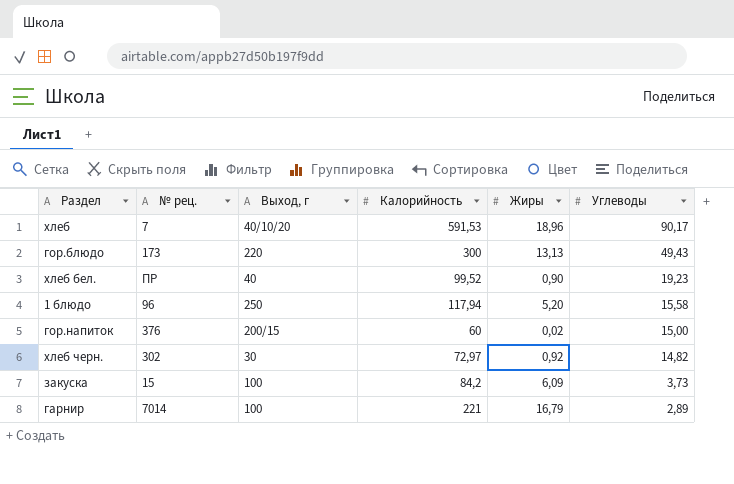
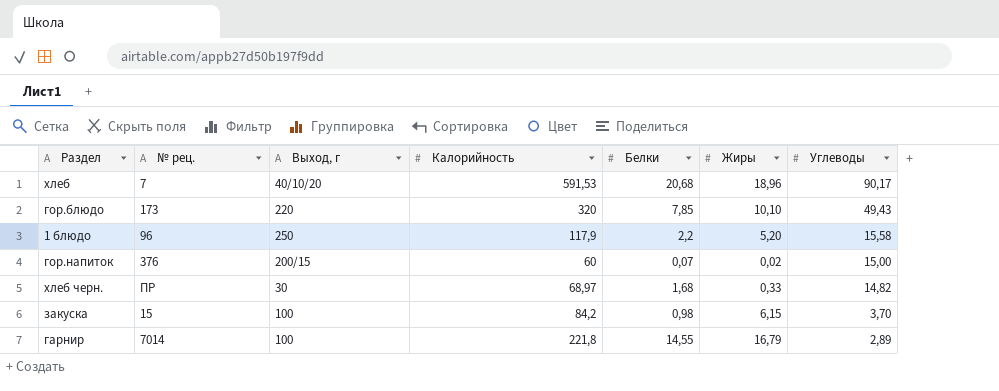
column Белки | position: none -> 5
row хлеб бел.: ПР | 40 | 99,52 | 0,90 | 19,23 -> none
гор.блюдо | Калорийность: 300 -> 320
гор.блюдо | Жиры: 13,13 -> 10,10
1 блюдо | Калорийность: 117,94 -> 117,9
хлеб черн. | № рец.: 302 -> ПР
хлеб черн. | Калорийность: 72,97 -> 68,97
хлеб черн. | Жиры: 0,92 -> 0,33
закуска | Жиры: 6,09 -> 6,15
закуска | Углеводы: 3,73 -> 3,70
гарнир | Калорийность: 221 -> 221,8

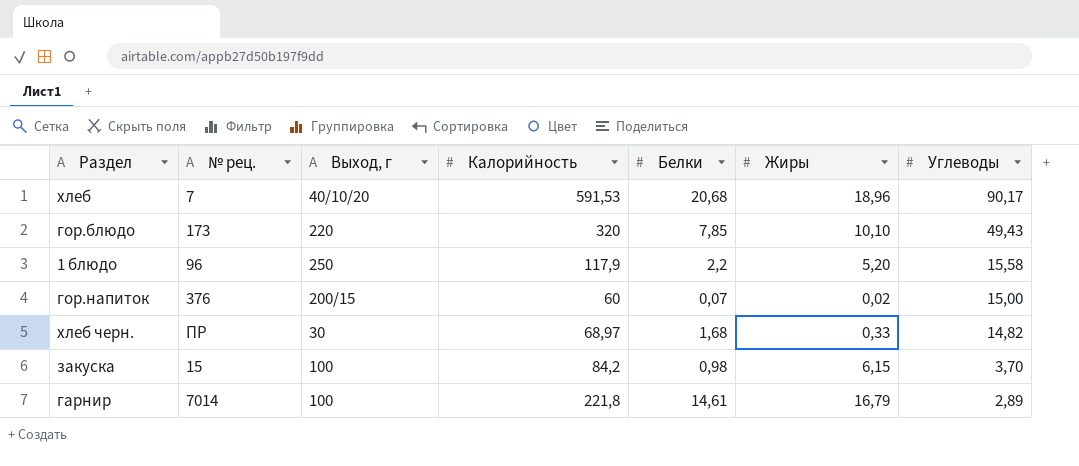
гарнир | Белки: 14,55 -> 14,61

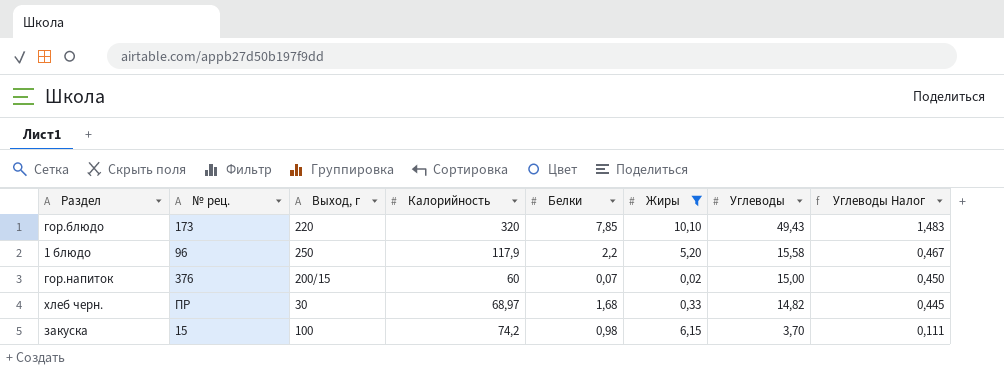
filter: none -> Жиры <= 10,10
column Углеводы Налог | formula: none -> [Углеводы] * 0,03
закуска | Калорийность: 84,2 -> 74,2

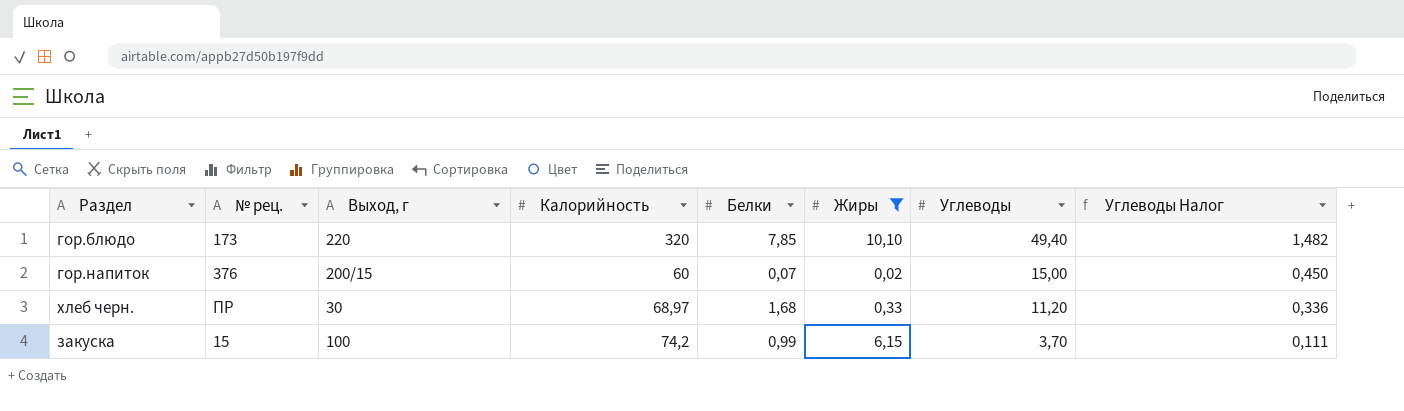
row 1 блюдо: 96 | 250 | 117,9 | 2,2 | 5,20 | 15,58 | 0,467 -> none
гор.блюдо | Углеводы: 49,43 -> 49,40
гор.блюдо | Углеводы Налог: 1,483 -> 1,482
хлеб черн. | Углеводы: 14,82 -> 11,20
хлеб черн. | Углеводы Налог: 0,445 -> 0,336
закуска | Белки: 0,98 -> 0,99

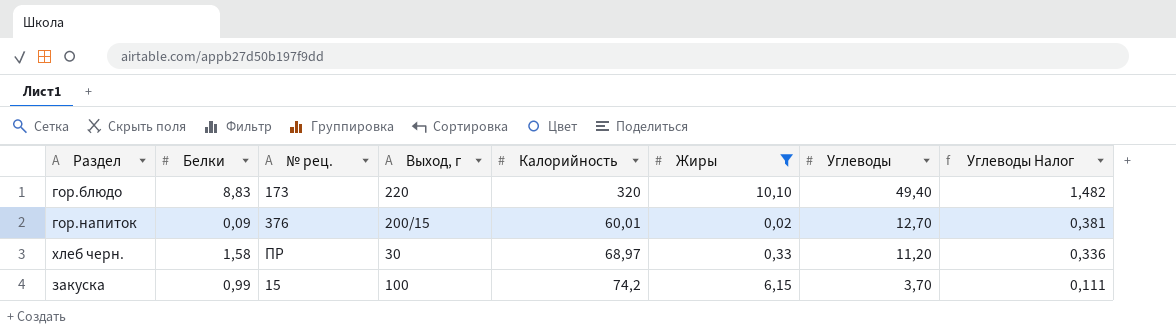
column Белки | position: 5 -> 2
гор.блюдо | Белки: 7,85 -> 8,83
гор.напиток | Белки: 0,07 -> 0,09
гор.напиток | Калорийность: 60 -> 60,01
гор.напиток | Углеводы: 15,00 -> 12,70
гор.напиток | Углеводы Налог: 0,450 -> 0,381
хлеб черн. | Белки: 1,68 -> 1,58

